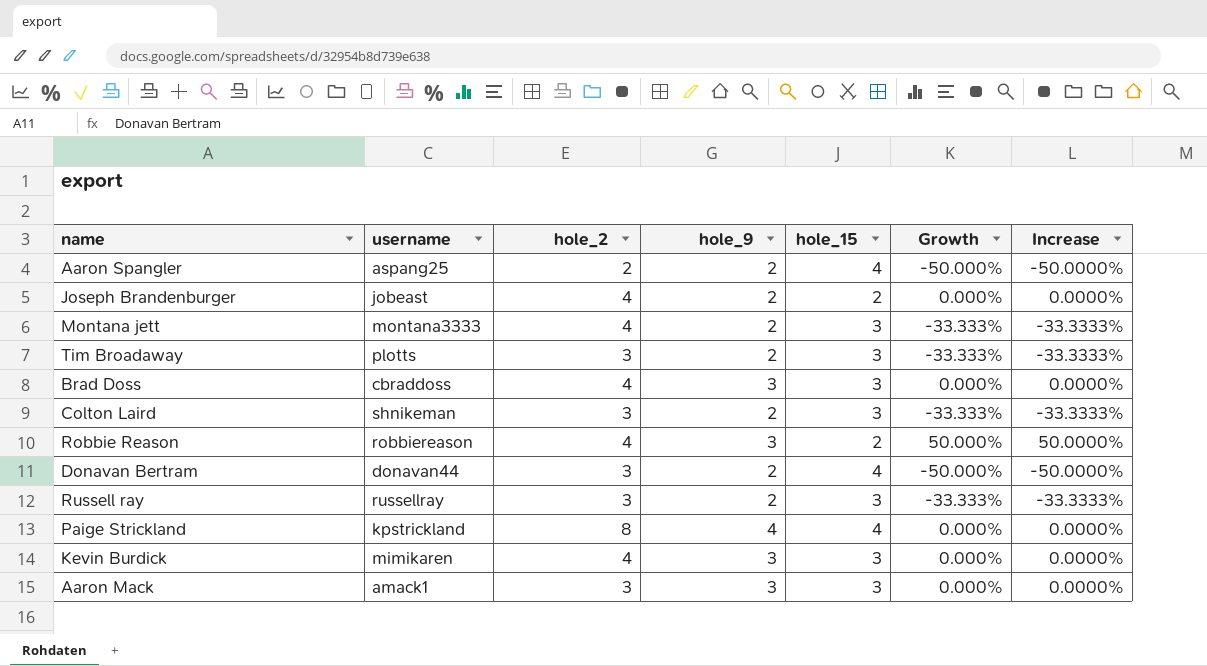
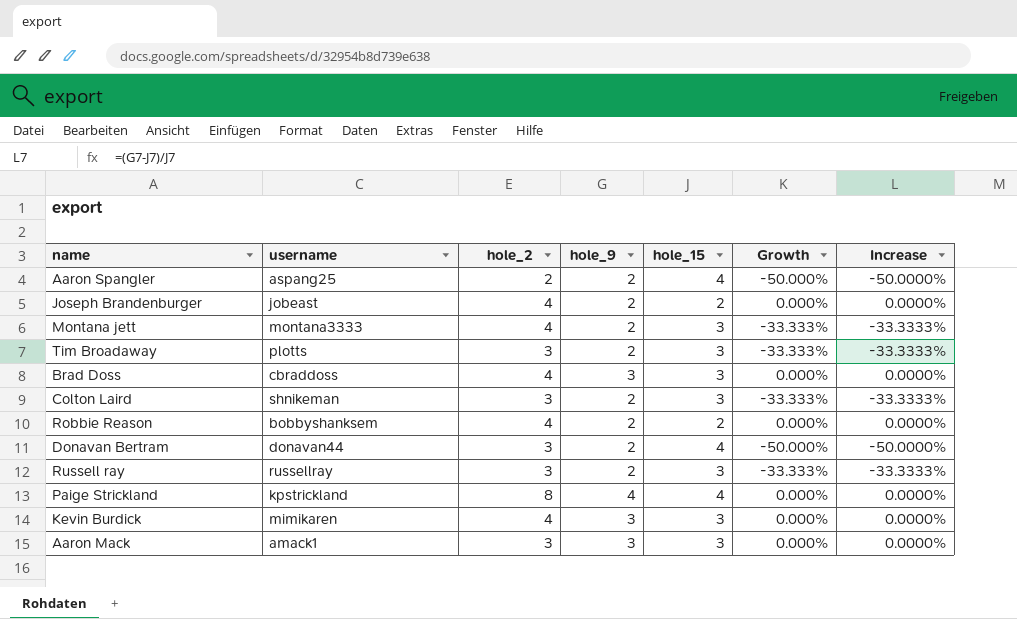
Robbie Reason | username: robbiereason -> bobbyshanksem
Robbie Reason | hole_9: 3 -> 2
Robbie Reason | Growth: 50.000% -> 0.000%
Robbie Reason | Increase: 50.0000% -> 0.0000%

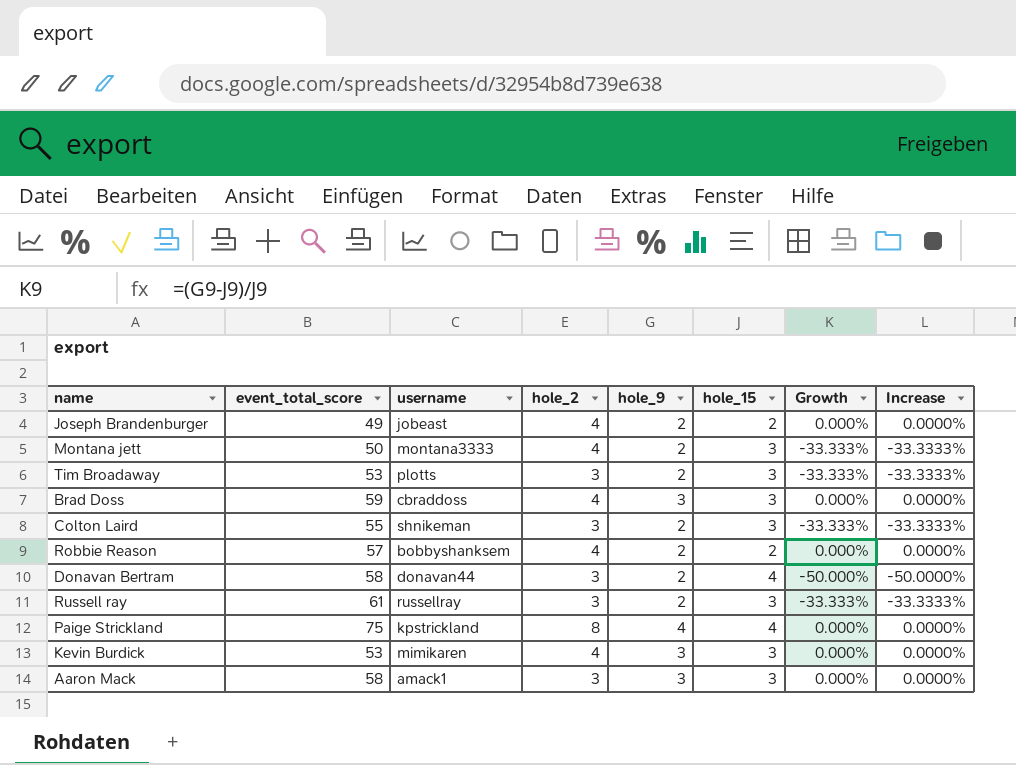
column event_total_score | position: none -> 2
row Aaron Spangler: aspang25 | 2 | 2 | 4 | -50.000% | -50.0000% -> none

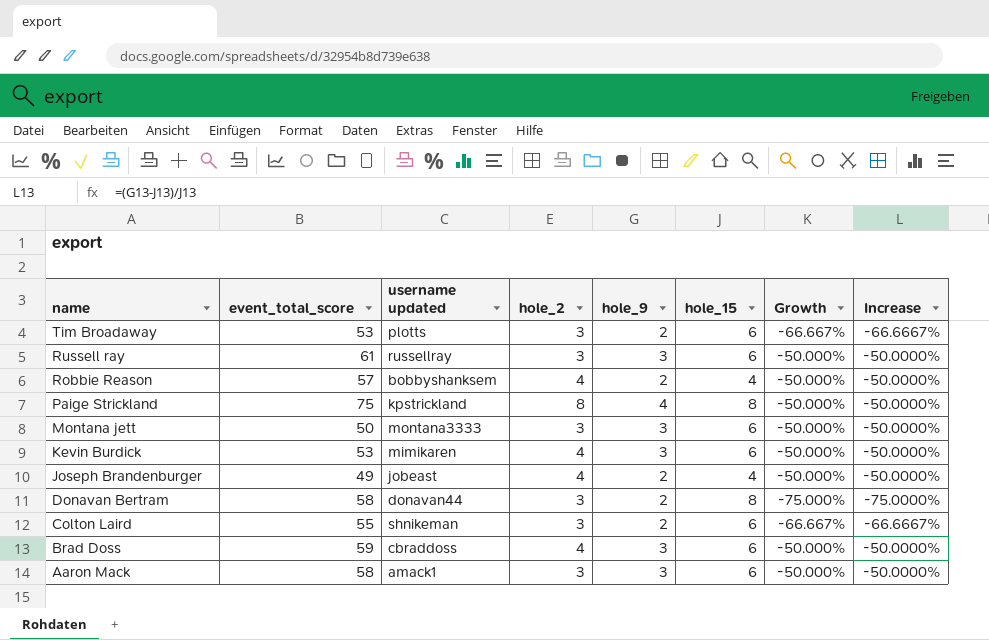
row order: none -> name descending
column name: username -> username updated
Tim Broadaway | hole_15: 3 -> 6
Tim Broadaway | Growth: -33.333% -> -66.667%
Tim Broadaway | Increase: -33.3333% -> -66.6667%
Russell ray | hole_9: 2 -> 3
Russell ray | hole_15: 3 -> 6
Russell ray | Growth: -33.333% -> -50.000%
Russell ray | Increase: -33.3333% -> -50.0000%
Robbie Reason | hole_15: 2 -> 4
Robbie Reason | Growth: 0.000% -> -50.000%
Robbie Reason | Increase: 0.0000% -> -50.0000%
Paige Strickland | hole_15: 4 -> 8
Paige Strickland | Growth: 0.000% -> -50.000%
Paige Strickland | Increase: 0.0000% -> -50.0000%
Montana jett | hole_2: 4 -> 3
Montana jett | hole_9: 2 -> 3
Montana jett | hole_15: 3 -> 6
Montana jett | Growth: -33.333% -> -50.000%
Montana jett | Increase: -33.3333% -> -50.0000%
Kevin Burdick | hole_15: 3 -> 6
Kevin Burdick | Growth: 0.000% -> -50.000%
Kevin Burdick | Increase: 0.0000% -> -50.0000%
Joseph Brandenburger | hole_15: 2 -> 4
Joseph Brandenburger | Growth: 0.000% -> -50.000%
Joseph Brandenburger | Increase: 0.0000% -> -50.0000%
Donavan Bertram | hole_15: 4 -> 8
Donavan Bertram | Growth: -50.000% -> -75.000%
Donavan Bertram | Increase: -50.0000% -> -75.0000%
Colton Laird | hole_15: 3 -> 6
Colton Laird | Growth: -33.333% -> -66.667%
Colton Laird | Increase: -33.3333% -> -66.6667%
Brad Doss | hole_15: 3 -> 6
Brad Doss | Growth: 0.000% -> -50.000%
Brad Doss | Increase: 0.0000% -> -50.0000%
Aaron Mack | hole_15: 3 -> 6
Aaron Mack | Growth: 0.000% -> -50.000%
Aaron Mack | Increase: 0.0000% -> -50.0000%

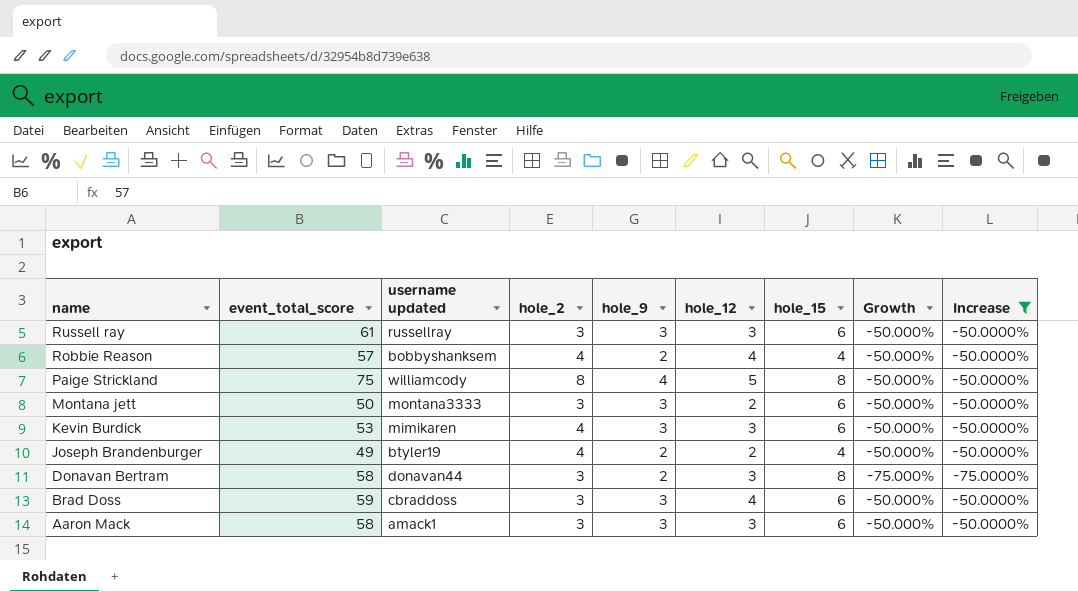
filter: none -> Increase != -66.6667%
column hole_12 | position: none -> 6
Paige Strickland | username updated: kpstrickland -> williamcody
Joseph Brandenburger | username updated: jobeast -> btyler19
Brad Doss | hole_2: 4 -> 3

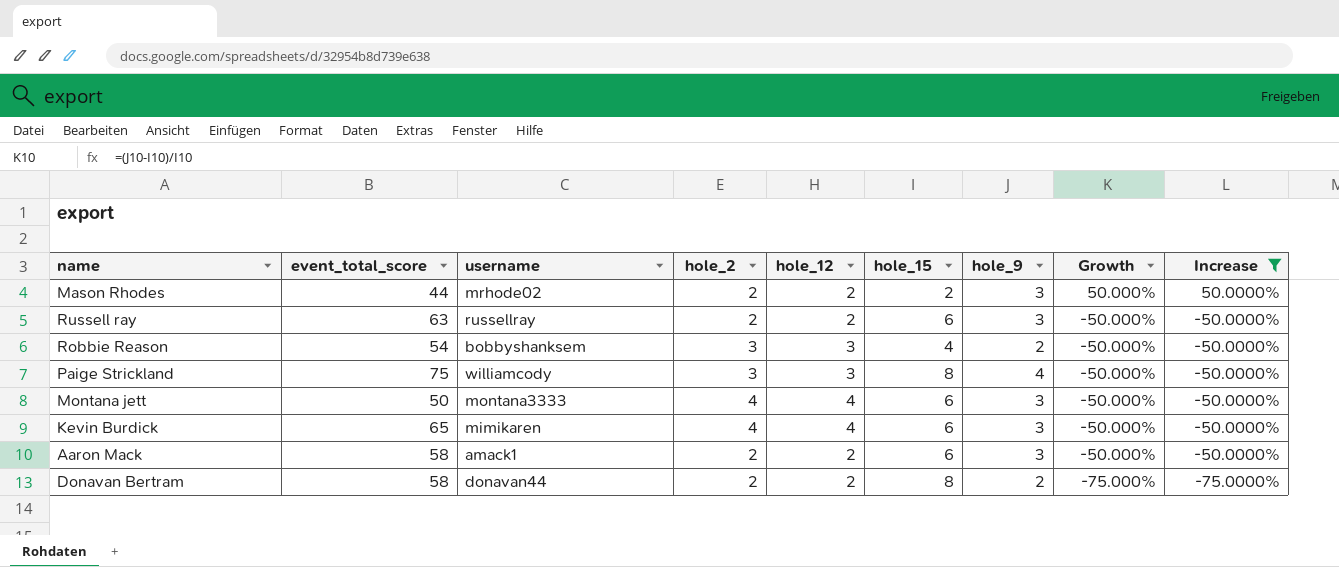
row order: name descending -> Growth descending
column name: username updated -> username
column hole_9 | position: 5 -> 7
row Joseph Brandenburger: 49 | btyler19 | 4 | 2 | 2 | 4 | -50.000% | -50.0000% -> none
row Brad Doss: 59 | cbraddoss | 3 | 3 | 4 | 6 | -50.000% | -50.0000% -> none
row Mason Rhodes: none -> 44 | mrhode02 | 2 | 2 | 2 | 3 | 50.000% | 50.0000%
Russell ray | event_total_score: 61 -> 63
Russell ray | hole_2: 3 -> 2
Russell ray | hole_12: 3 -> 2
Robbie Reason | event_total_score: 57 -> 54
Robbie Reason | hole_2: 4 -> 3
Robbie Reason | hole_12: 4 -> 3
Paige Strickland | hole_2: 8 -> 3
Paige Strickland | hole_12: 5 -> 3
Montana jett | hole_2: 3 -> 4
Montana jett | hole_12: 2 -> 4
Kevin Burdick | event_total_score: 53 -> 65
Kevin Burdick | hole_12: 3 -> 4
Aaron Mack | hole_2: 3 -> 2
Aaron Mack | hole_12: 3 -> 2
Donavan Bertram | hole_2: 3 -> 2
Donavan Bertram | hole_12: 3 -> 2

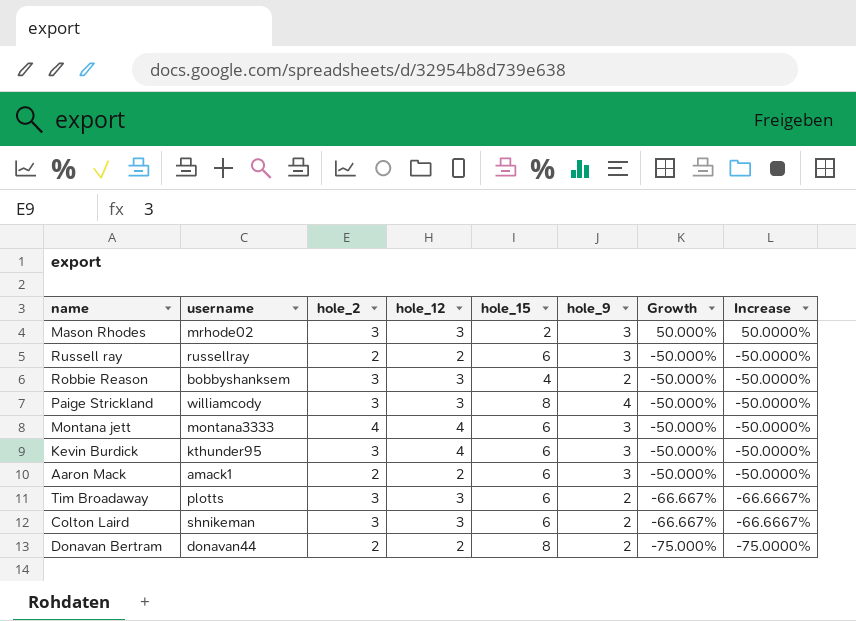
filter: Increase != -66.6667% -> none
column event_total_score | position: 2 -> none
Mason Rhodes | hole_2: 2 -> 3
Mason Rhodes | hole_12: 2 -> 3
Kevin Burdick | username: mimikaren -> kthunder95
Kevin Burdick | hole_2: 4 -> 3

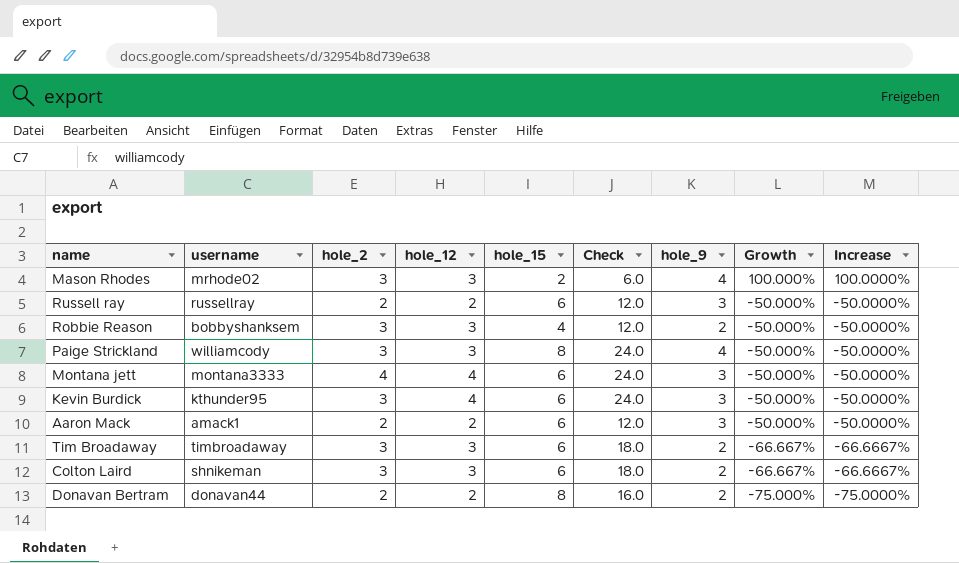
column Check | formula: none -> [hole_12] * [hole_15]
Mason Rhodes | hole_9: 3 -> 4
Mason Rhodes | Growth: 50.000% -> 100.000%
Mason Rhodes | Increase: 50.0000% -> 100.0000%
Tim Broadaway | username: plotts -> timbroadaway

